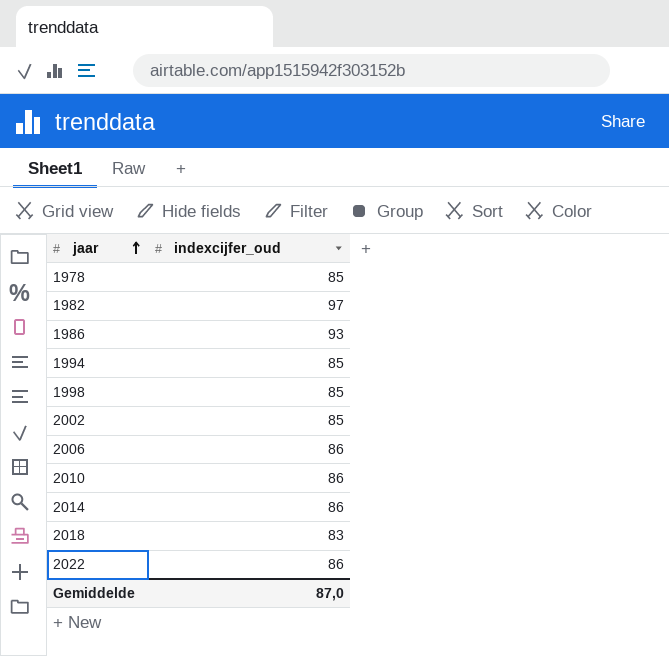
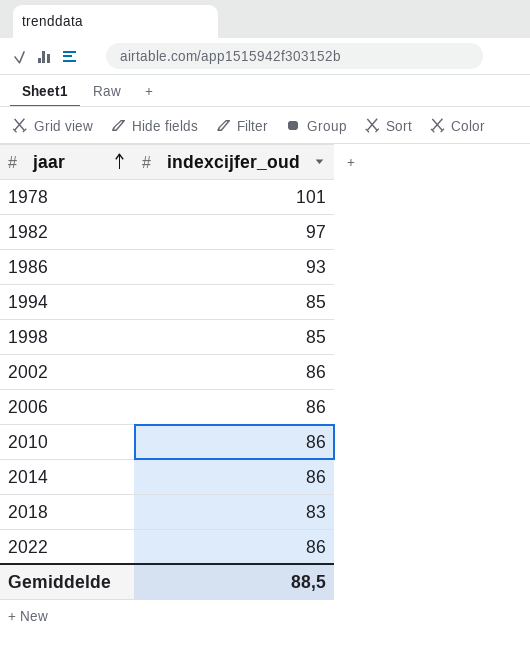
1978 | indexcijfer_oud: 85 -> 101
2002 | indexcijfer_oud: 85 -> 86
Gemiddelde | indexcijfer_oud: 87,0 -> 88,5

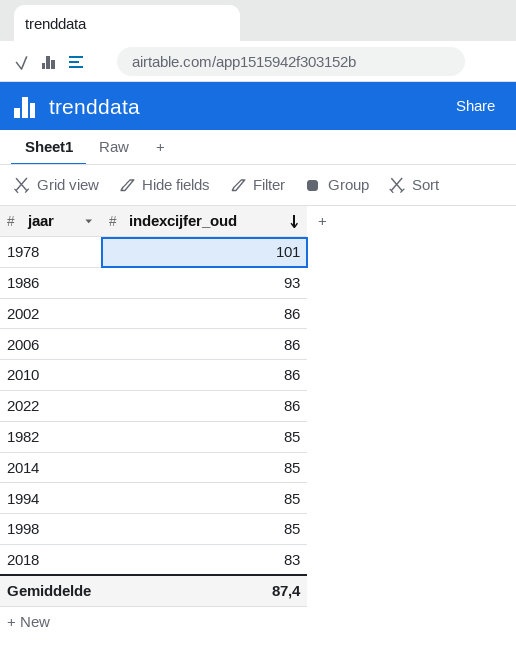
row order: jaar ascending -> indexcijfer_oud descending
1982 | indexcijfer_oud: 97 -> 85
2014 | indexcijfer_oud: 86 -> 85
Gemiddelde | indexcijfer_oud: 88,5 -> 87,4

